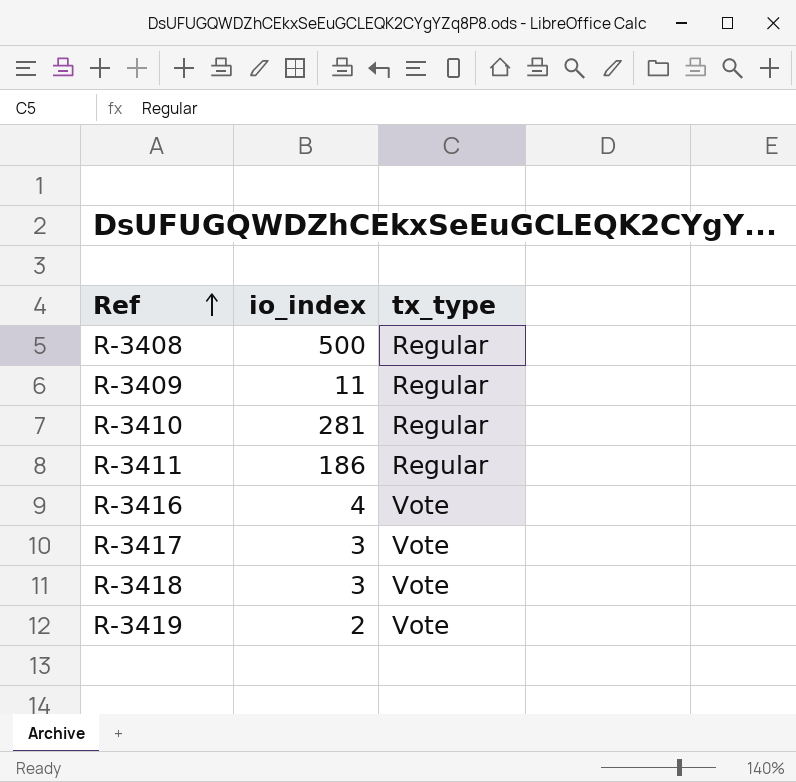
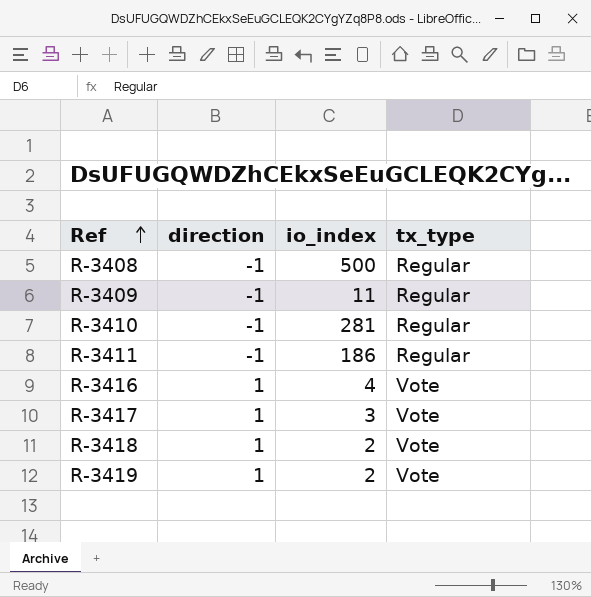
column direction | position: none -> 2
R-3418 | io_index: 3 -> 2

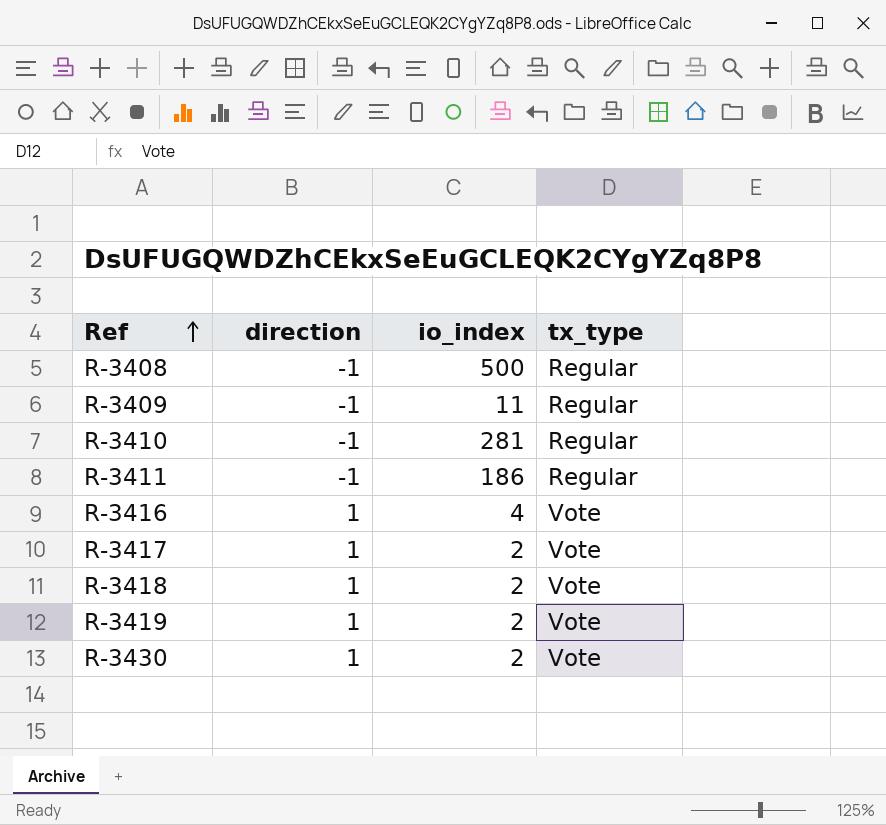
R-3417 | io_index: 3 -> 2
row R-3430: none -> 1 | 2 | Vote

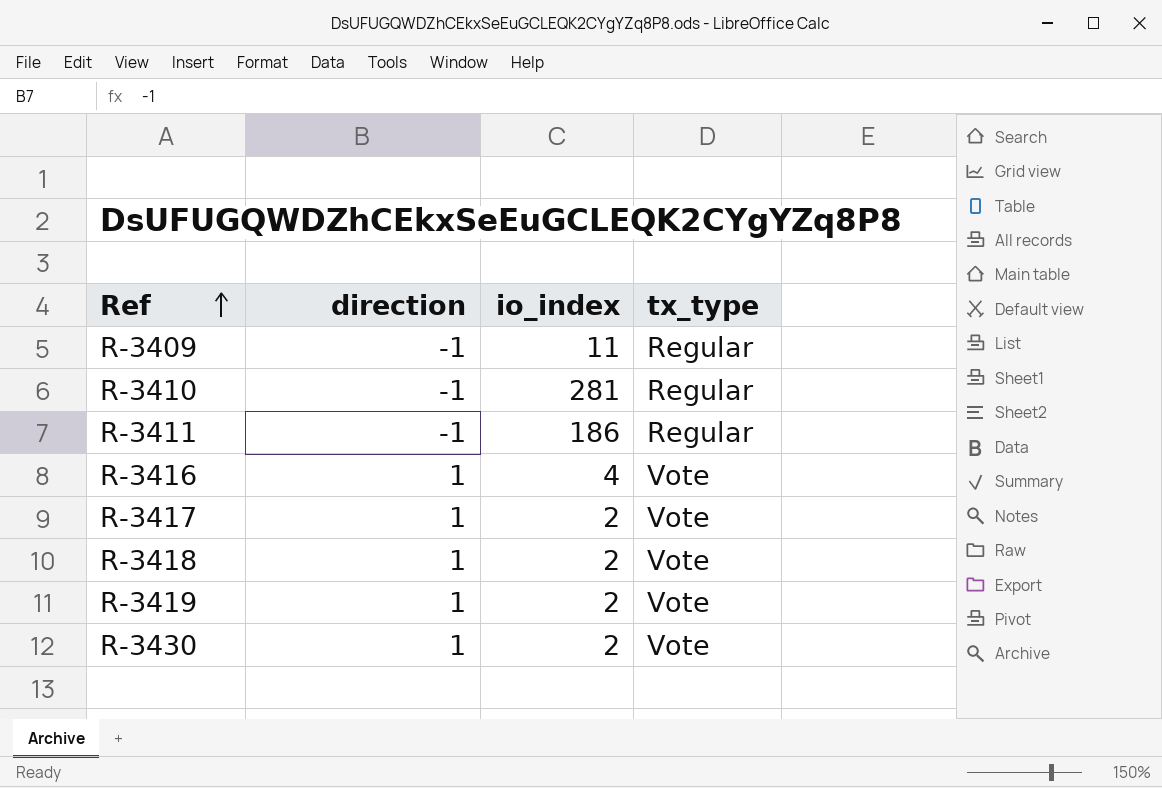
row R-3408: -1 | 500 | Regular -> none

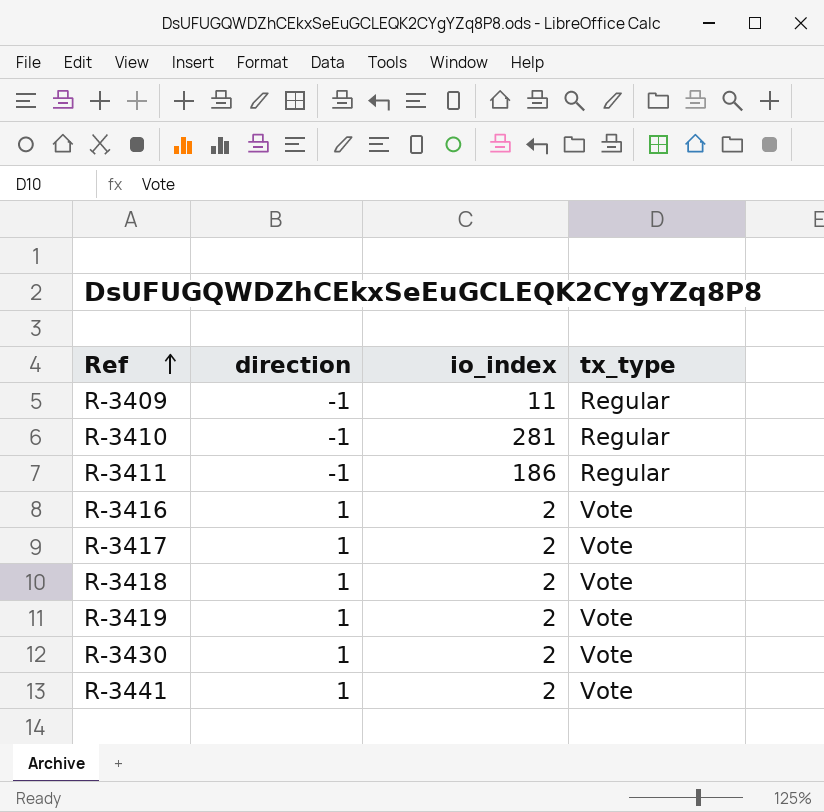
R-3416 | io_index: 4 -> 2
row R-3441: none -> 1 | 2 | Vote

